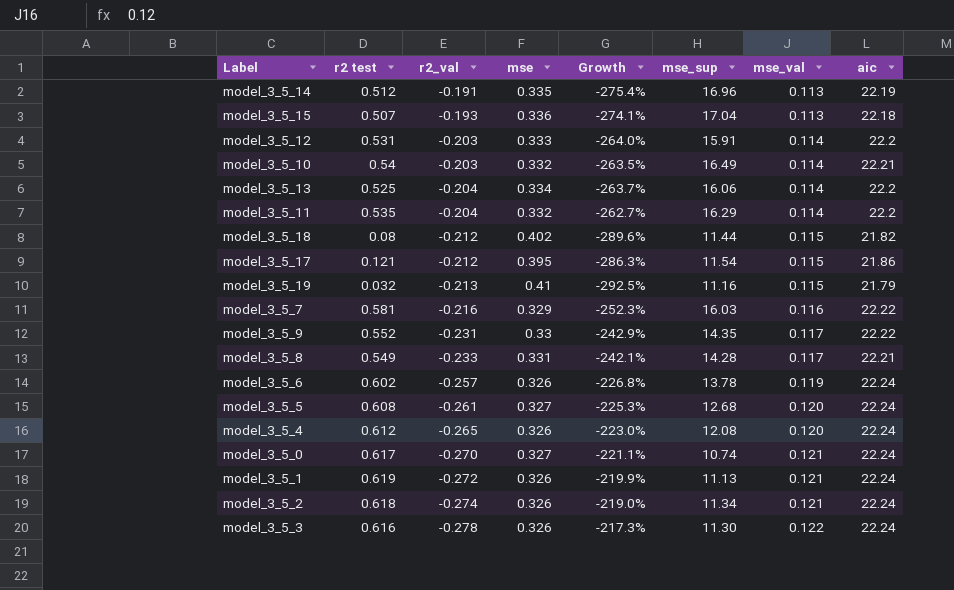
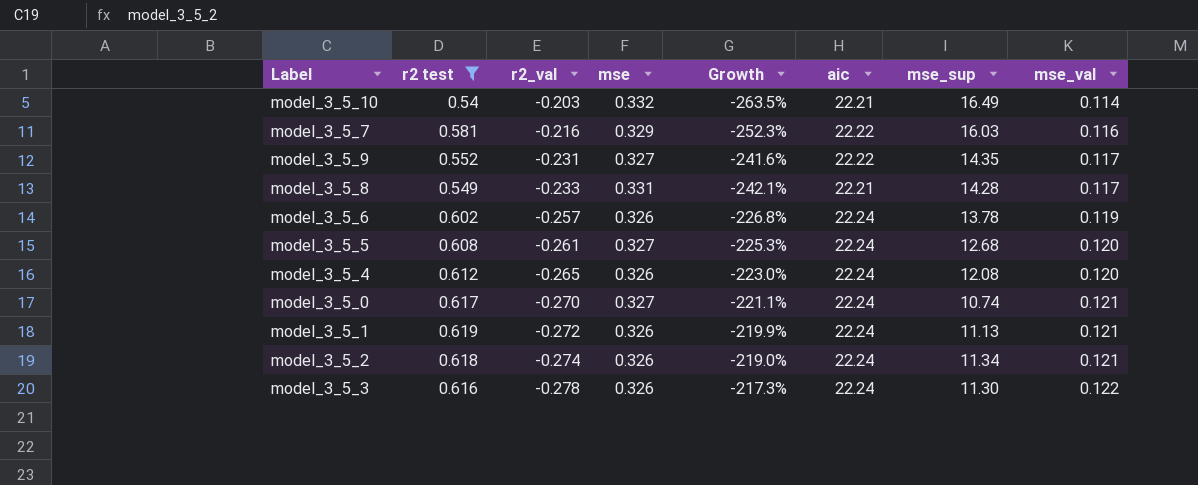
filter: none -> r2 test >= 0.54
column aic | position: 8 -> 6
model_3_5_9 | mse: 0.33 -> 0.327
model_3_5_9 | Growth: -242.9% -> -241.6%

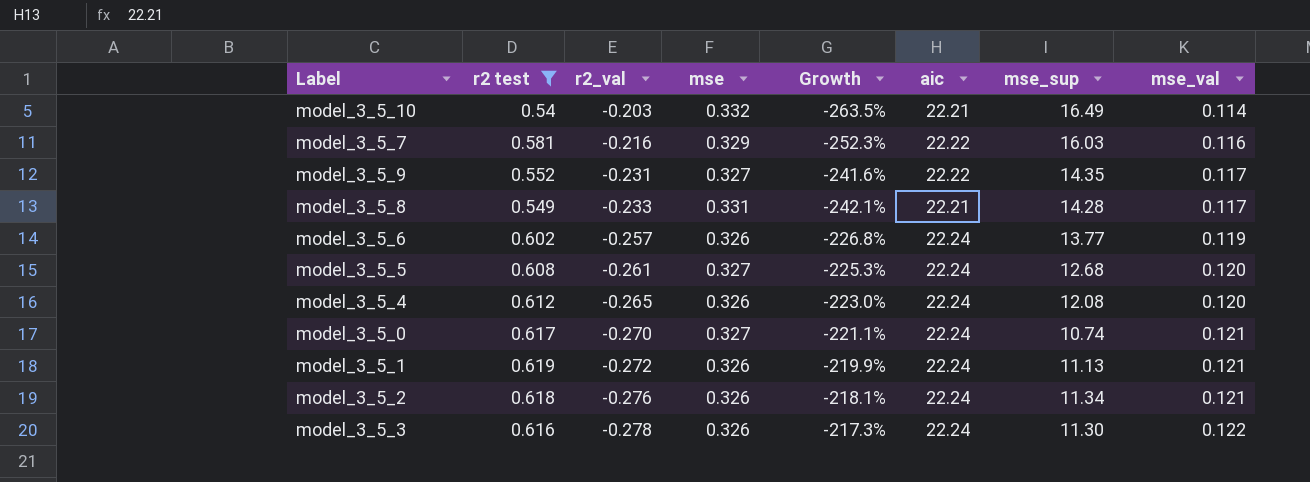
model_3_5_6 | mse_sup: 13.78 -> 13.77
model_3_5_2 | r2_val: -0.274 -> -0.276
model_3_5_2 | Growth: -219.0% -> -218.1%

